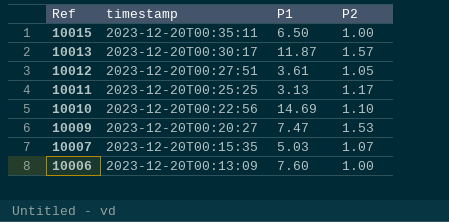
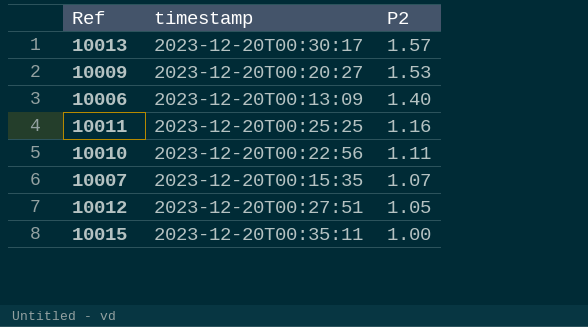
row order: Ref descending -> P2 descending
column P1 | position: 3 -> none
10006 | P2: 1.00 -> 1.40
10011 | P2: 1.17 -> 1.16
10010 | P2: 1.10 -> 1.11

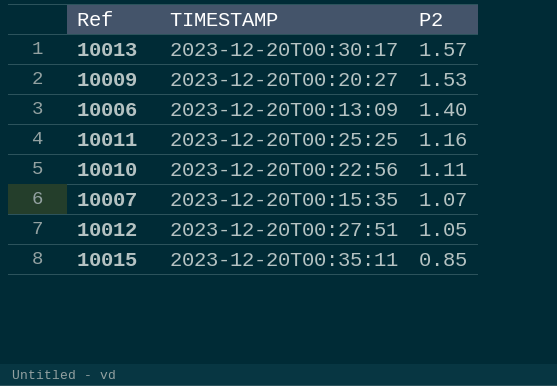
column name: timestamp -> TIMESTAMP
10015 | P2: 1.00 -> 0.85

